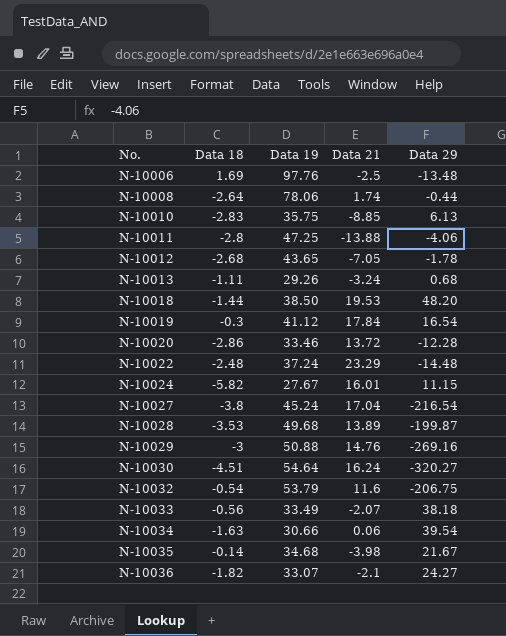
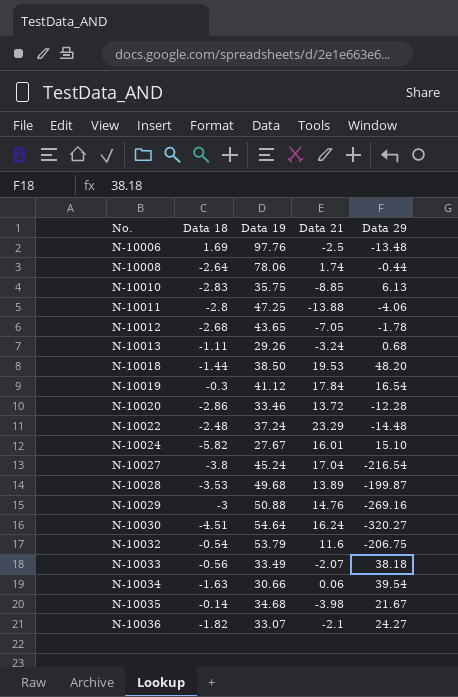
N-10024 | Data 29: 11.15 -> 15.10

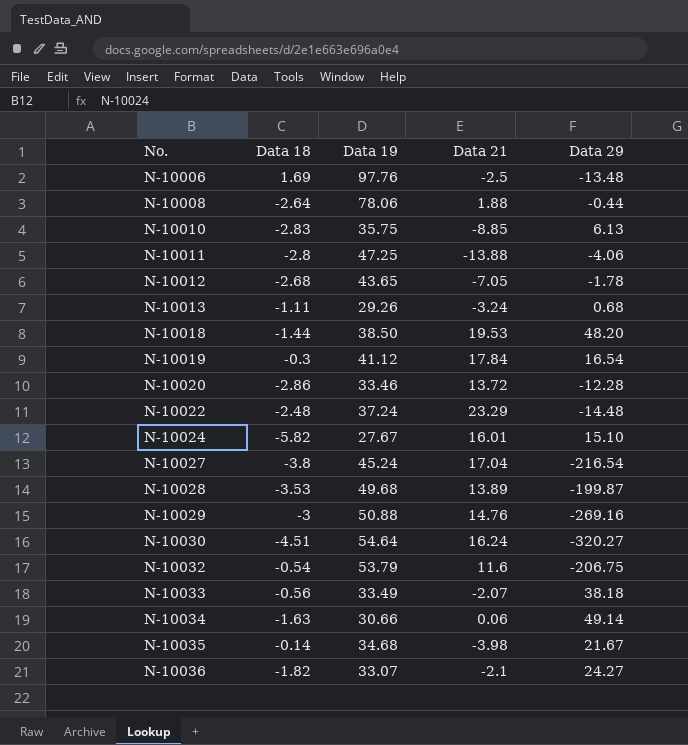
N-10008 | Data 21: 1.74 -> 1.88
N-10034 | Data 29: 39.54 -> 49.14

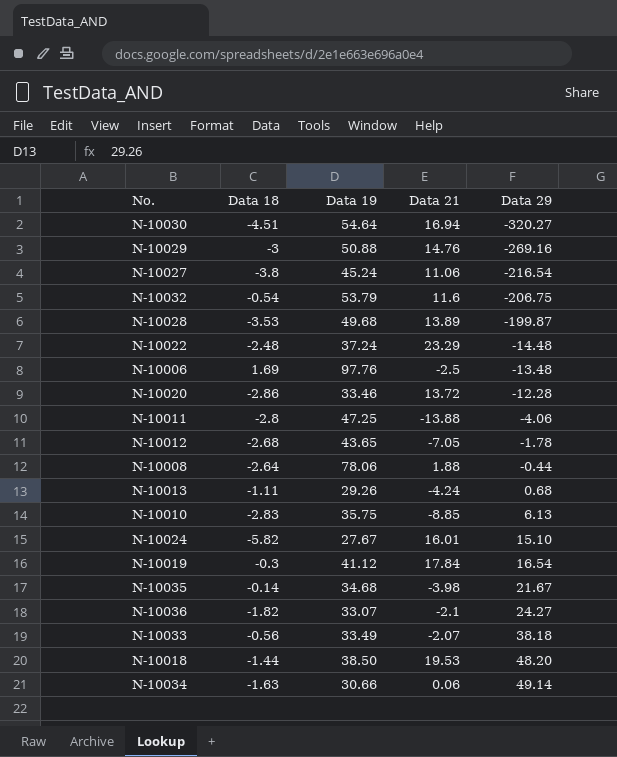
row order: No. ascending -> Data 29 ascending
N-10030 | Data 21: 16.24 -> 16.94
N-10027 | Data 21: 17.04 -> 11.06
N-10013 | Data 21: -3.24 -> -4.24

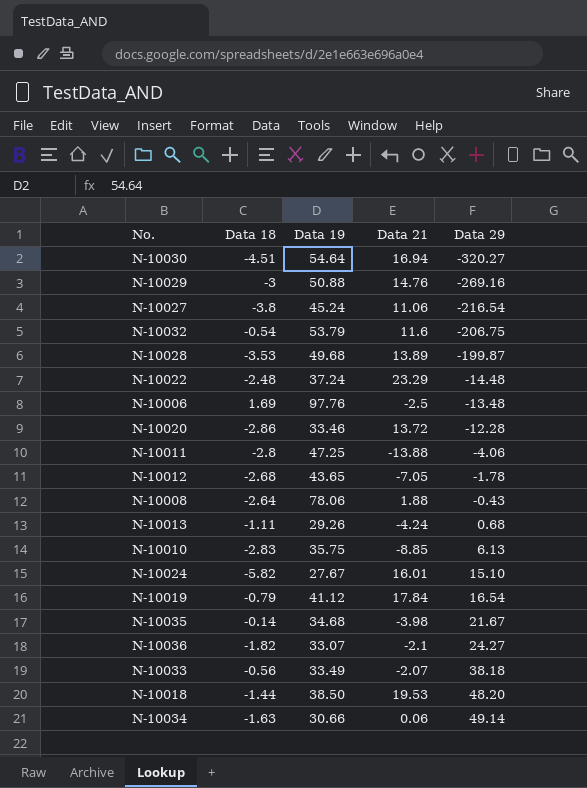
N-10008 | Data 29: -0.44 -> -0.43
N-10019 | Data 18: -0.3 -> -0.79

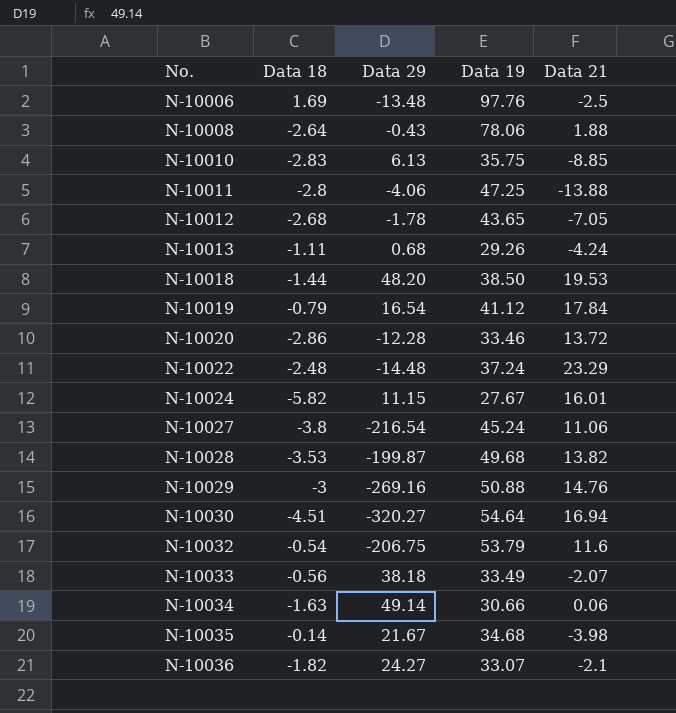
row order: Data 29 ascending -> No. ascending
column Data 29 | position: 5 -> 3
N-10024 | Data 29: 15.10 -> 11.15
N-10028 | Data 21: 13.89 -> 13.82

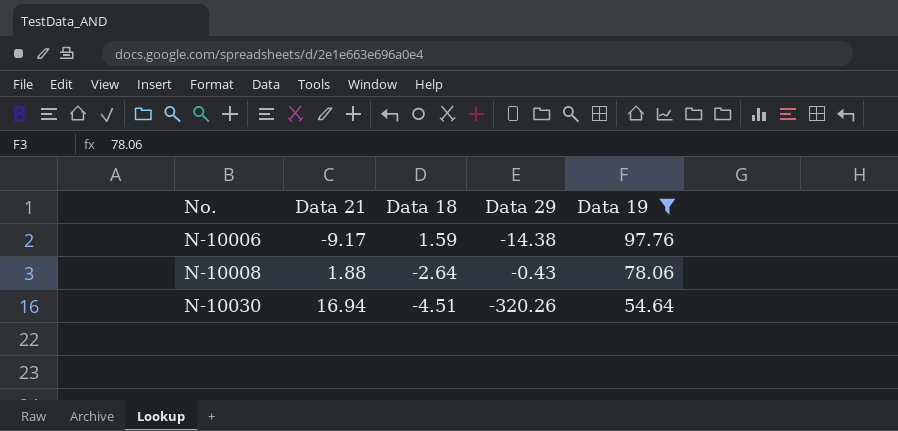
filter: none -> Data 19 >= 54.64
column Data 21 | position: 5 -> 2
N-10006 | Data 21: -2.5 -> -9.17
N-10006 | Data 18: 1.69 -> 1.59
N-10006 | Data 29: -13.48 -> -14.38
N-10030 | Data 29: -320.27 -> -320.26

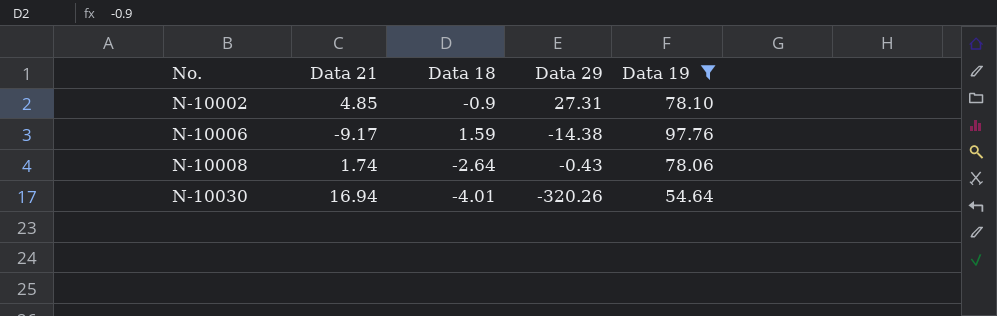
row N-10002: none -> 4.85 | -0.9 | 27.31 | 78.10
N-10008 | Data 21: 1.88 -> 1.74
N-10030 | Data 18: -4.51 -> -4.01

